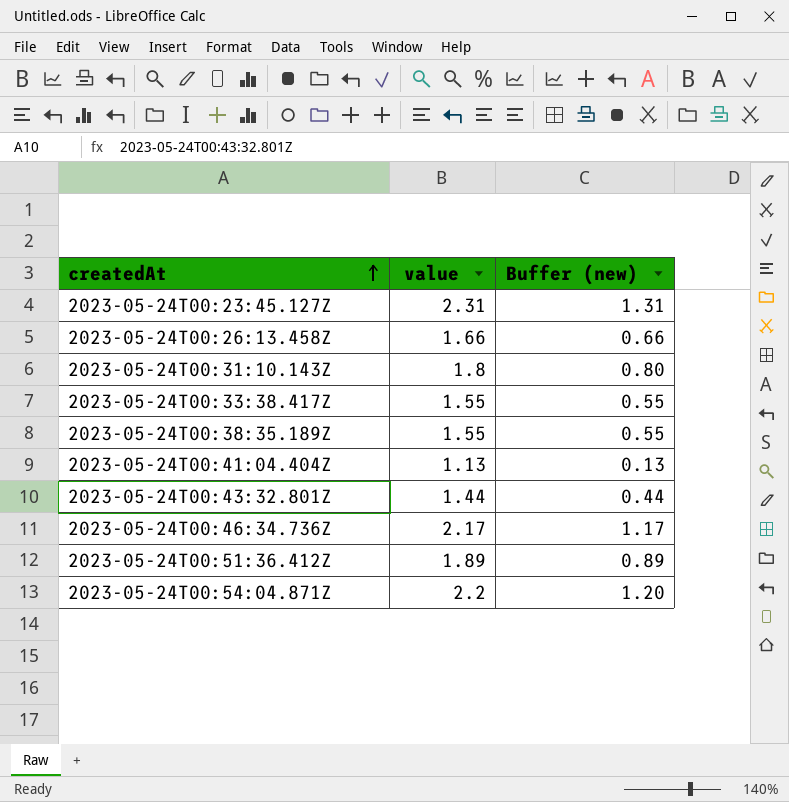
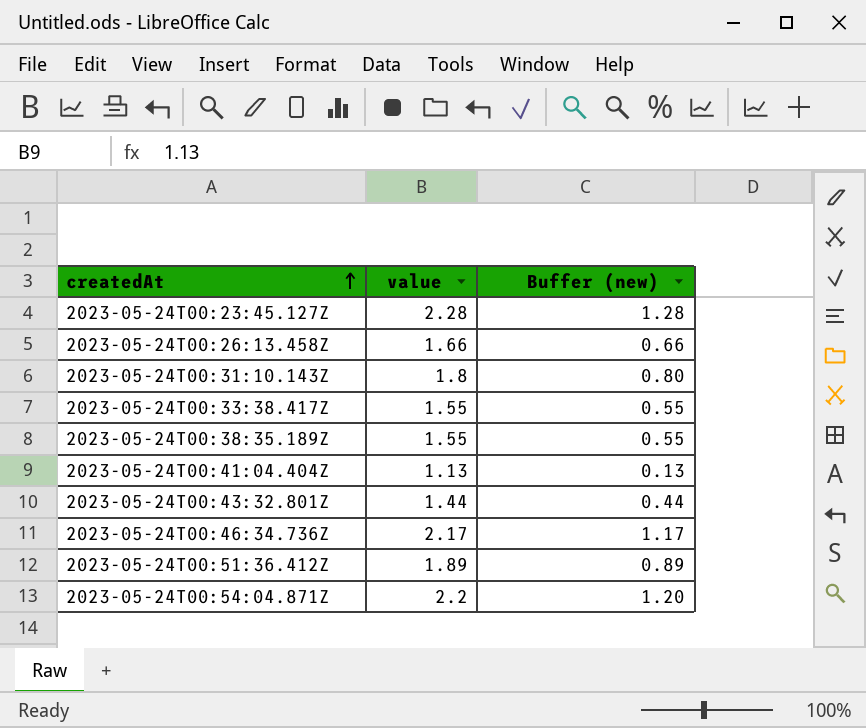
2023-05-24T00:23:45.127Z | value: 2.31 -> 2.28
2023-05-24T00:23:45.127Z | Buffer (new): 1.31 -> 1.28

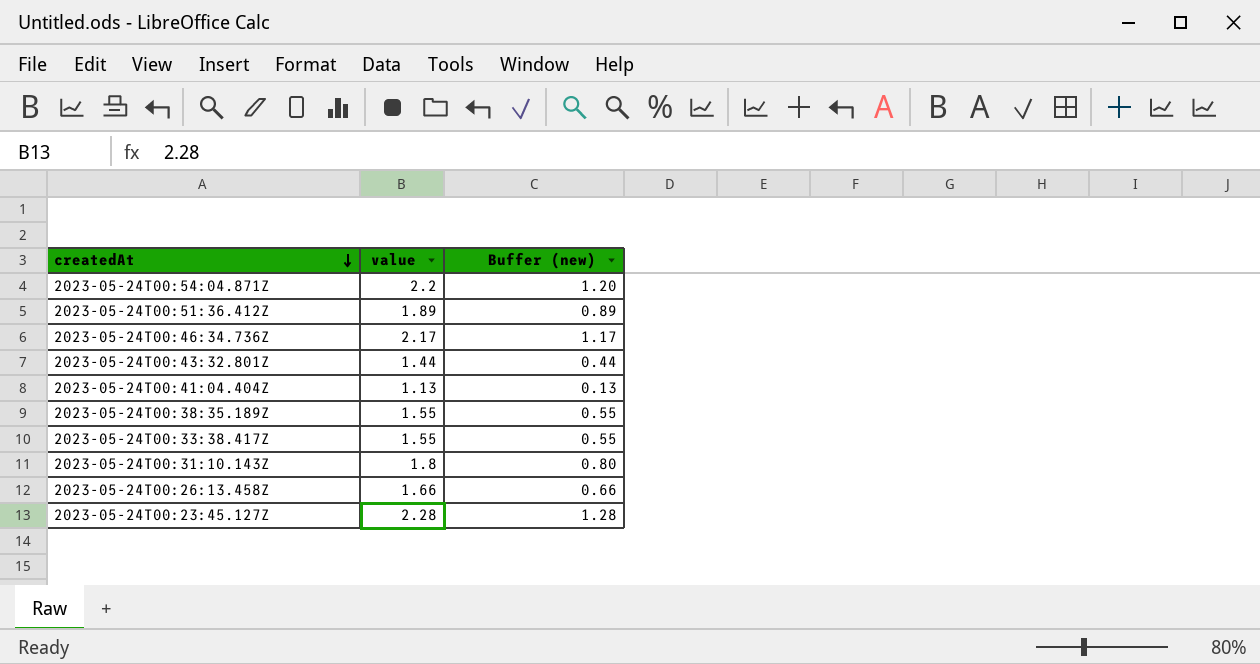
row order: createdAt ascending -> createdAt descending

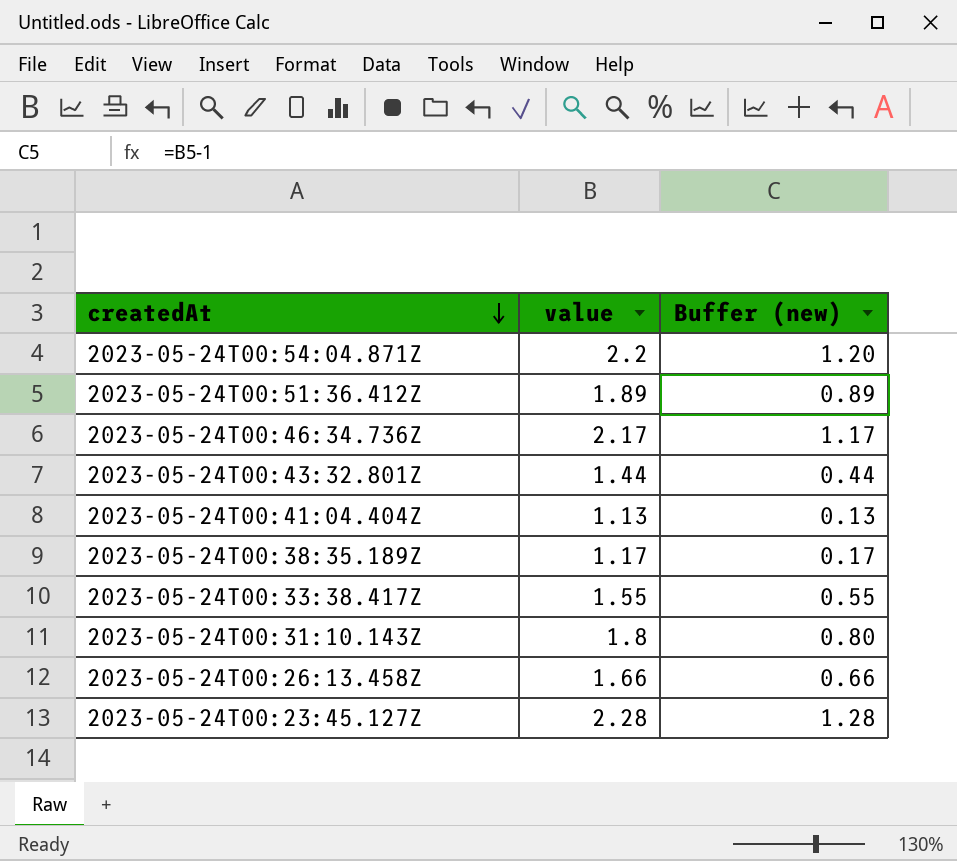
2023-05-24T00:38:35.189Z | value: 1.55 -> 1.17
2023-05-24T00:38:35.189Z | Buffer (new): 0.55 -> 0.17

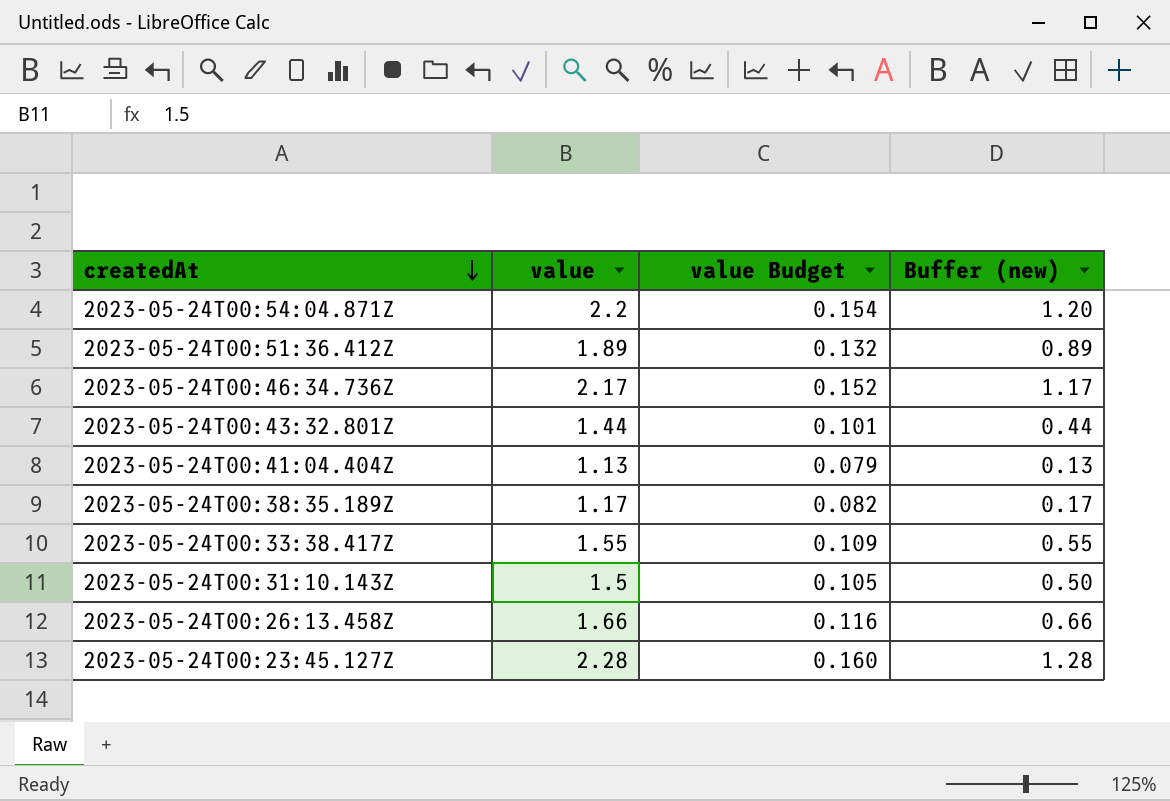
column value Budget | formula: none -> [value] * 0.07
2023-05-24T00:31:10.143Z | value: 1.8 -> 1.5
2023-05-24T00:31:10.143Z | Buffer (new): 0.80 -> 0.50

